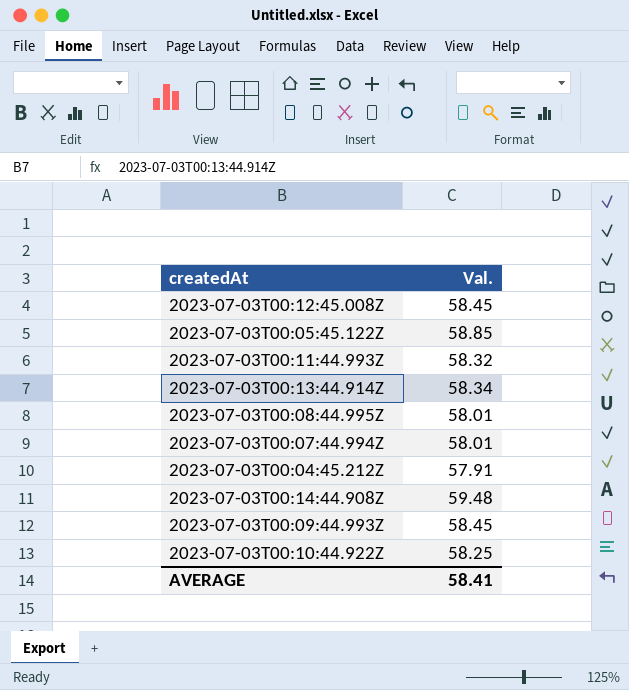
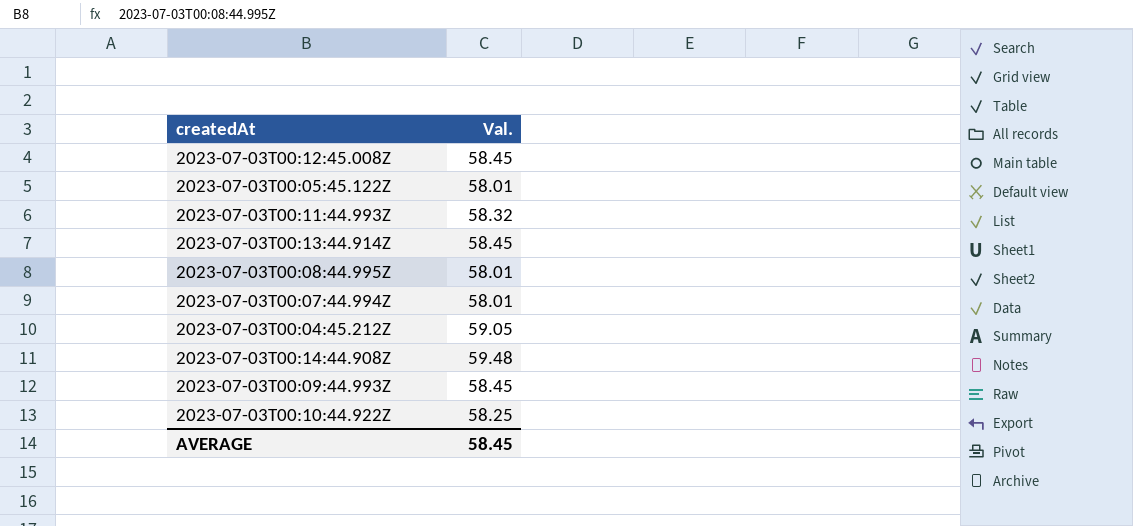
2023-07-03T00:05:45.122Z | Val.: 58.85 -> 58.01
2023-07-03T00:13:44.914Z | Val.: 58.34 -> 58.45
2023-07-03T00:04:45.212Z | Val.: 57.91 -> 59.05
AVERAGE | Val.: 58.41 -> 58.45

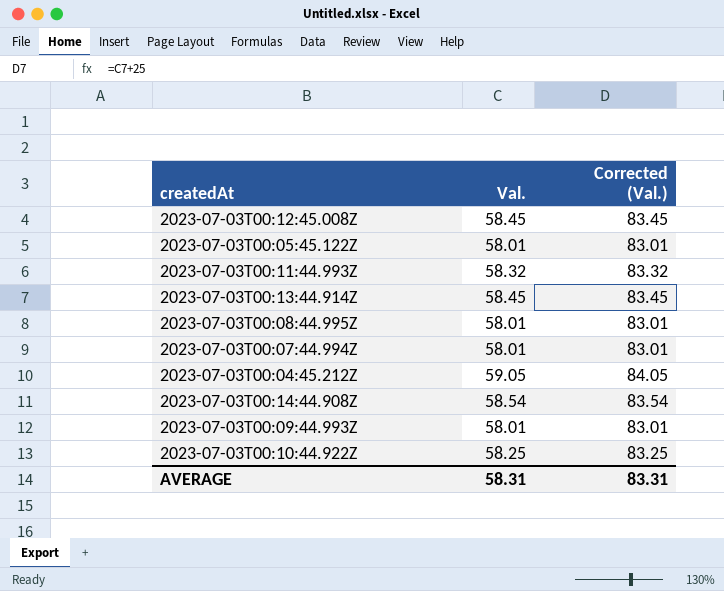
column Corrected (Val.) | formula: none -> [Val.] + 25
2023-07-03T00:14:44.908Z | Val.: 59.48 -> 58.54
2023-07-03T00:09:44.993Z | Val.: 58.45 -> 58.01
AVERAGE | Val.: 58.45 -> 58.31

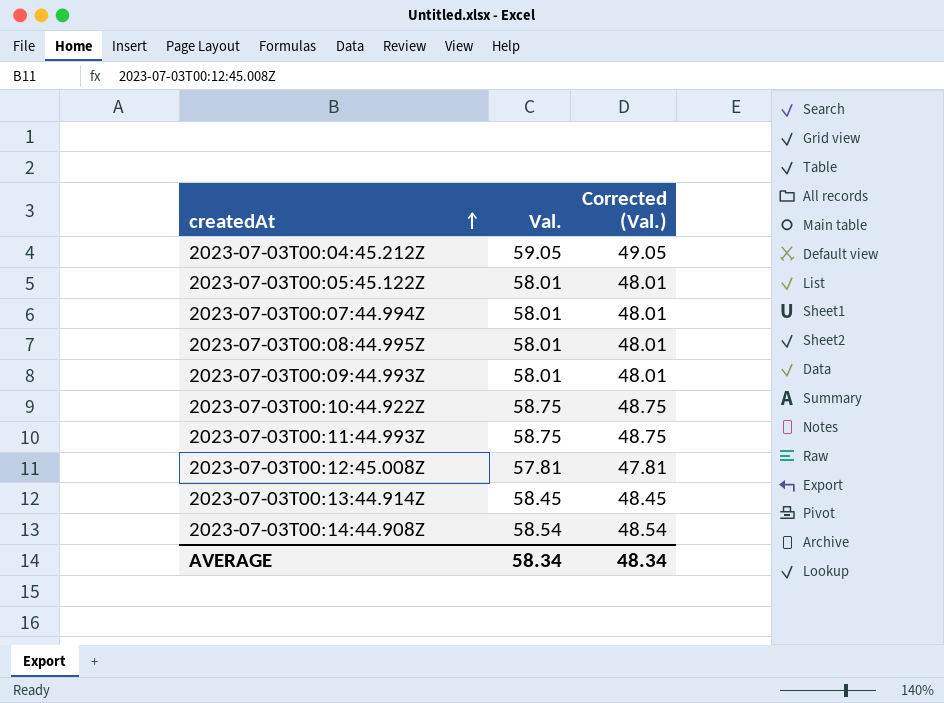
row order: none -> createdAt ascending
column Corrected (Val.) | formula: [Val.] + 25 -> [Val.] - 10
2023-07-03T00:10:44.922Z | Val.: 58.25 -> 58.75
2023-07-03T00:11:44.993Z | Val.: 58.32 -> 58.75
2023-07-03T00:12:45.008Z | Val.: 58.45 -> 57.81
AVERAGE | Val.: 58.31 -> 58.34
AVERAGE | Corrected (Val.): 83.31 -> 48.34

